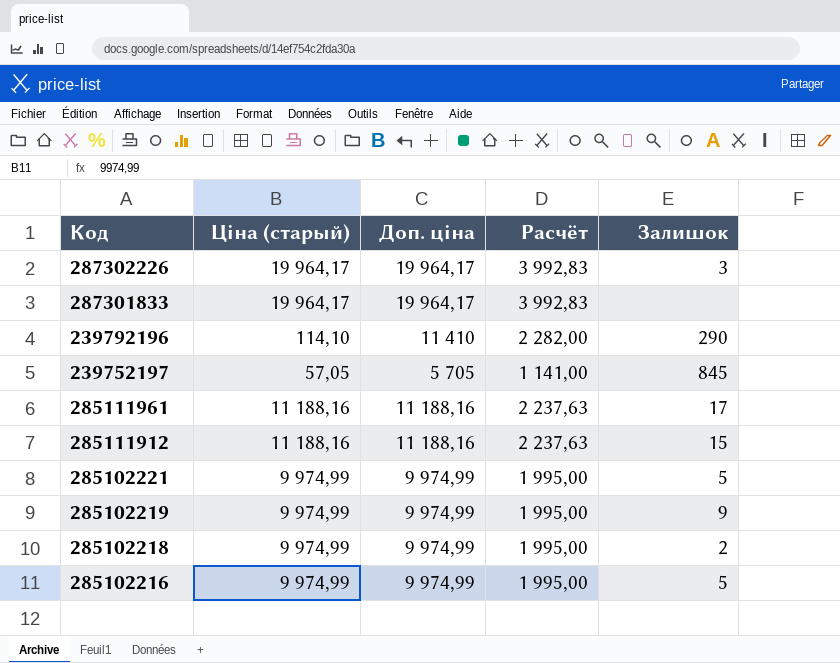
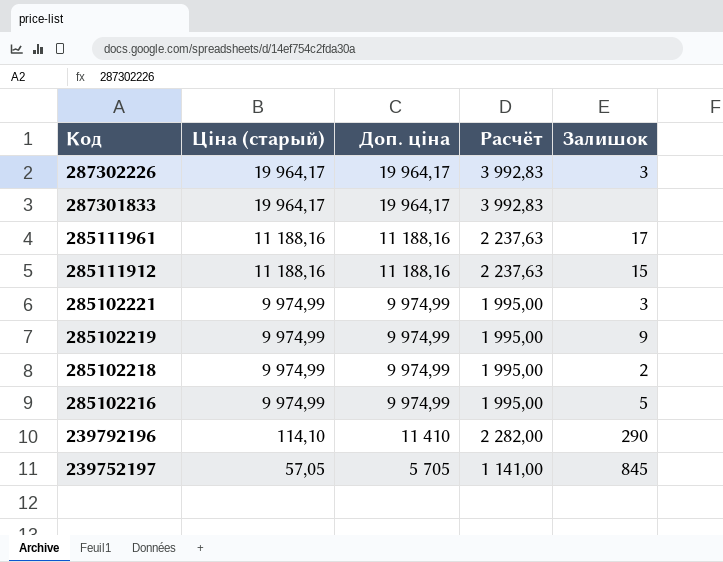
row order: none -> Код descending
285102221 | Залишок: 5 -> 3

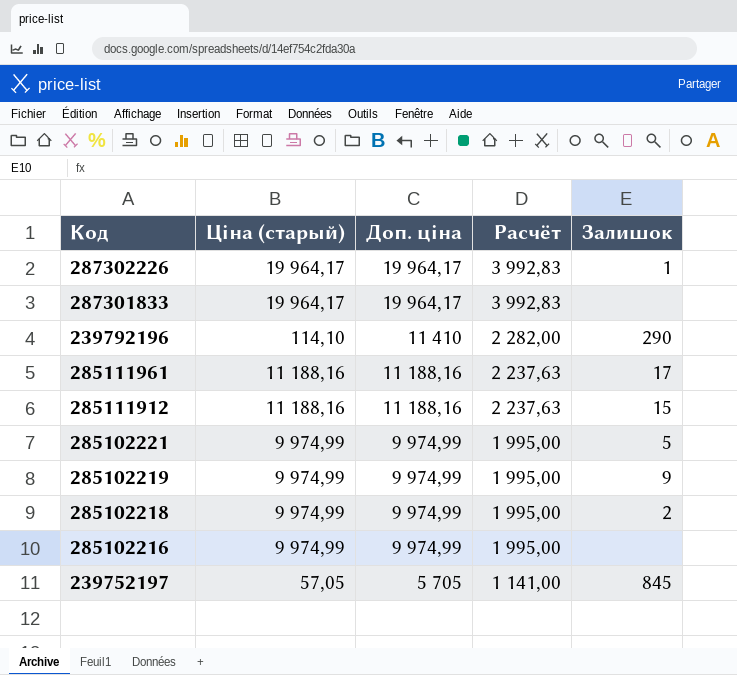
row order: Код descending -> Доп. ціна descending
287302226 | Залишок: 3 -> 1
285102221 | Залишок: 3 -> 5
285102216 | Залишок: 5 -> none

